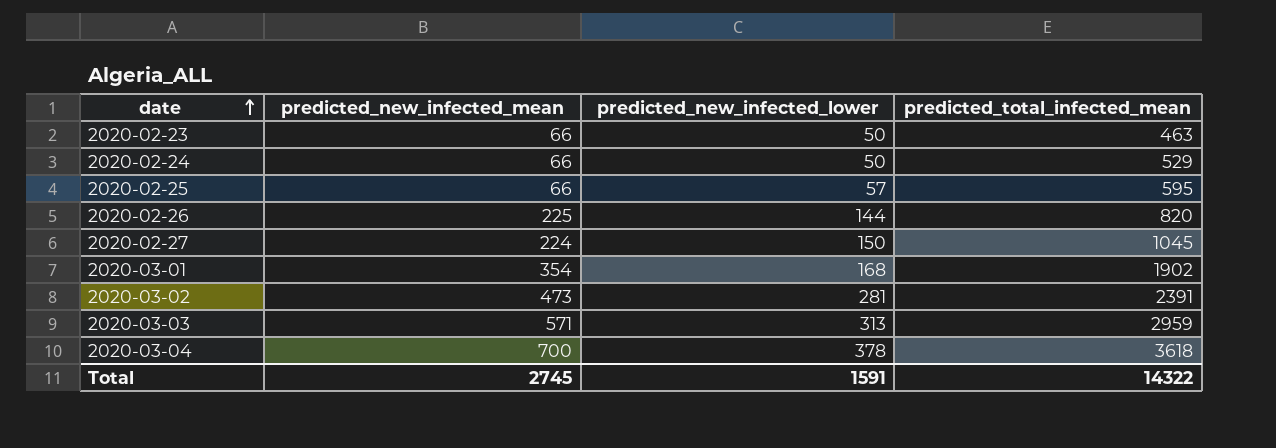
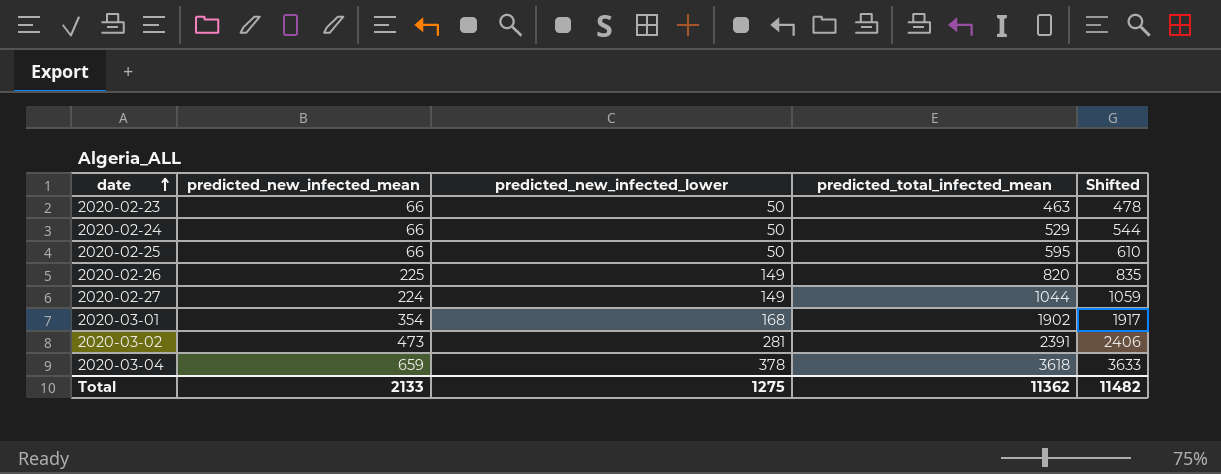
column Shifted | formula: none -> [predicted_total_infected_mean] + 15
row 2020-03-03: 571 | 313 | 2959 -> none
2020-02-25 | predicted_new_infected_lower: 57 -> 50
2020-02-26 | predicted_new_infected_lower: 144 -> 149
2020-02-27 | predicted_new_infected_lower: 150 -> 149
2020-02-27 | predicted_total_infected_mean: 1045 -> 1044
2020-03-04 | predicted_new_infected_mean: 700 -> 659
Total | predicted_new_infected_mean: 2745 -> 2133
Total | predicted_new_infected_lower: 1591 -> 1275
Total | predicted_total_infected_mean: 14322 -> 11362

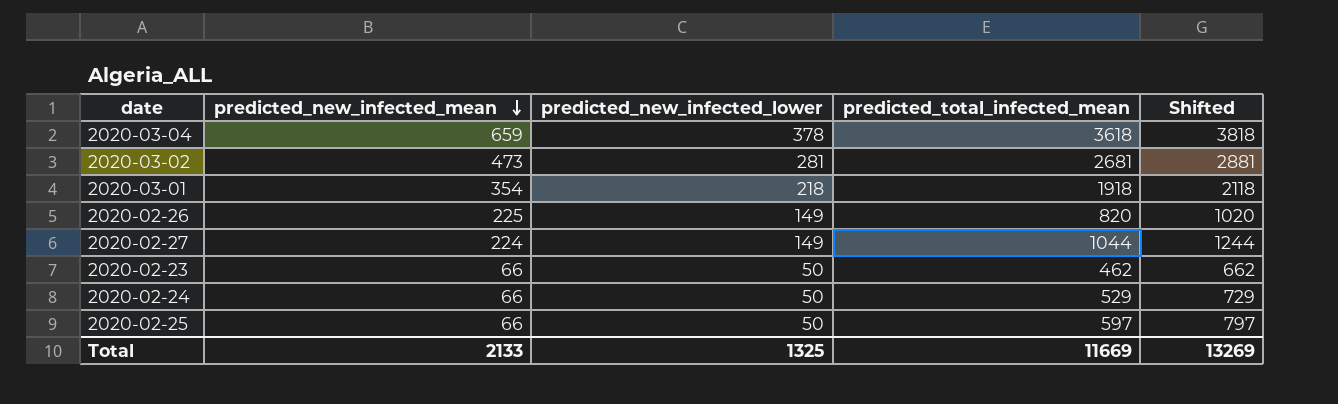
row order: date ascending -> predicted_new_infected_mean descending
column Shifted | formula: [predicted_total_infected_mean] + 15 -> [predicted_total_infected_mean] + 200
2020-03-02 | predicted_total_infected_mean: 2391 -> 2681
2020-03-01 | predicted_new_infected_lower: 168 -> 218
2020-03-01 | predicted_total_infected_mean: 1902 -> 1918
2020-02-23 | predicted_total_infected_mean: 463 -> 462
2020-02-25 | predicted_total_infected_mean: 595 -> 597
Total | predicted_new_infected_lower: 1275 -> 1325
Total | predicted_total_infected_mean: 11362 -> 11669
Total | Shifted: 11482 -> 13269

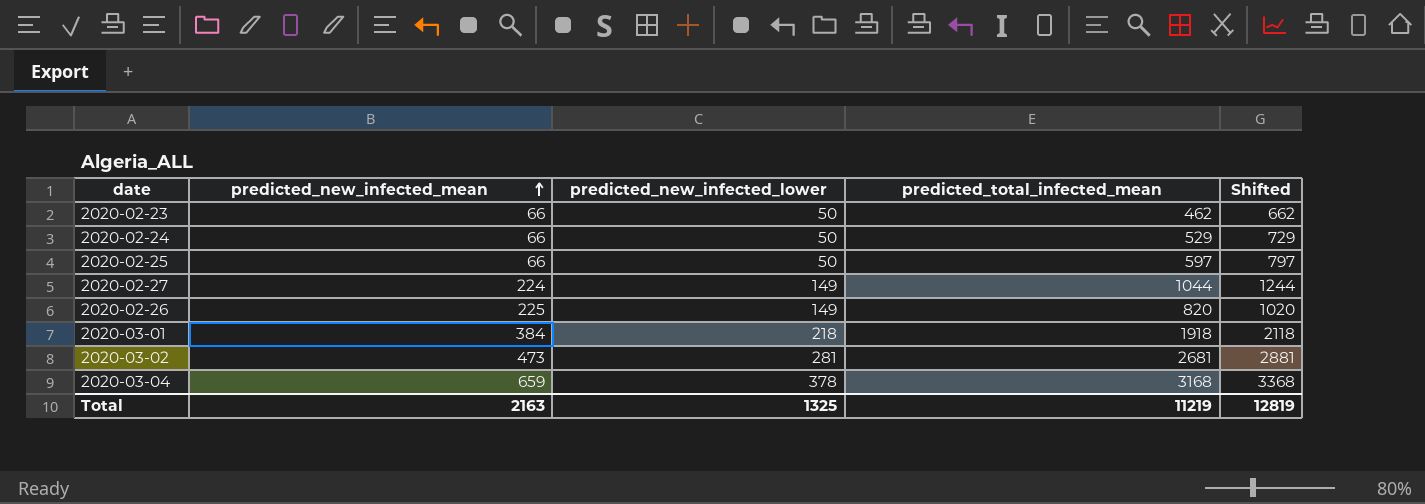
row order: predicted_new_infected_mean descending -> predicted_new_infected_mean ascending
2020-03-01 | predicted_new_infected_mean: 354 -> 384
2020-03-04 | predicted_total_infected_mean: 3618 -> 3168
2020-03-04 | Shifted: 3818 -> 3368
Total | predicted_new_infected_mean: 2133 -> 2163
Total | predicted_total_infected_mean: 11669 -> 11219
Total | Shifted: 13269 -> 12819

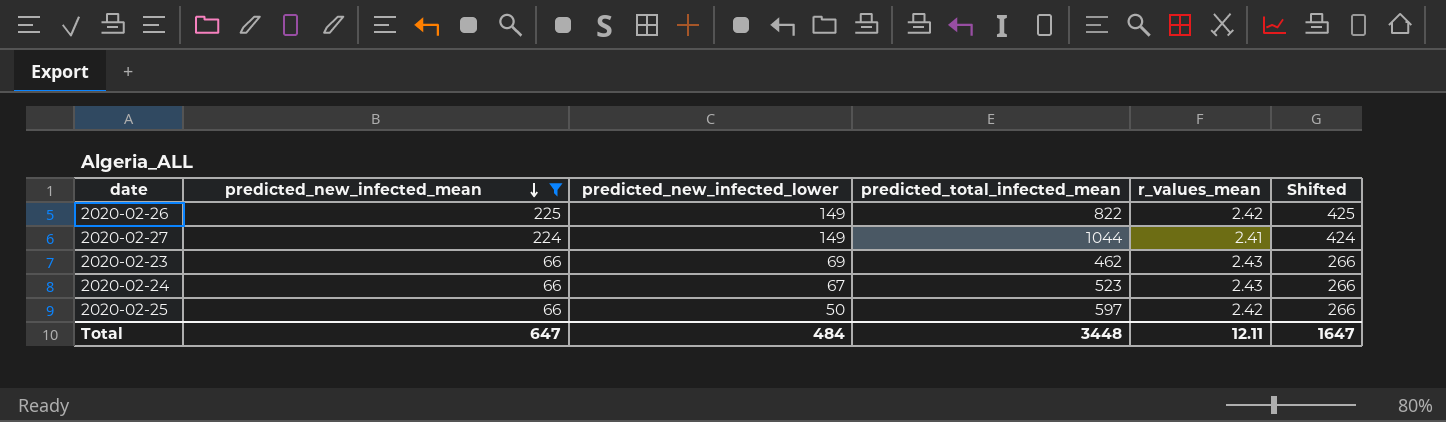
filter: none -> predicted_new_infected_mean <= 225
row order: predicted_new_infected_mean ascending -> predicted_new_infected_mean descending
column r_values_mean | position: none -> 5
column Shifted | formula: [predicted_total_infected_mean] + 200 -> [predicted_new_infected_mean] + 200
2020-02-26 | predicted_total_infected_mean: 820 -> 822
2020-02-23 | predicted_new_infected_lower: 50 -> 69
2020-02-24 | predicted_new_infected_lower: 50 -> 67
2020-02-24 | predicted_total_infected_mean: 529 -> 523
Total | predicted_new_infected_mean: 2163 -> 647
Total | predicted_new_infected_lower: 1325 -> 484
Total | predicted_total_infected_mean: 11219 -> 3448
Total | Shifted: 12819 -> 1647

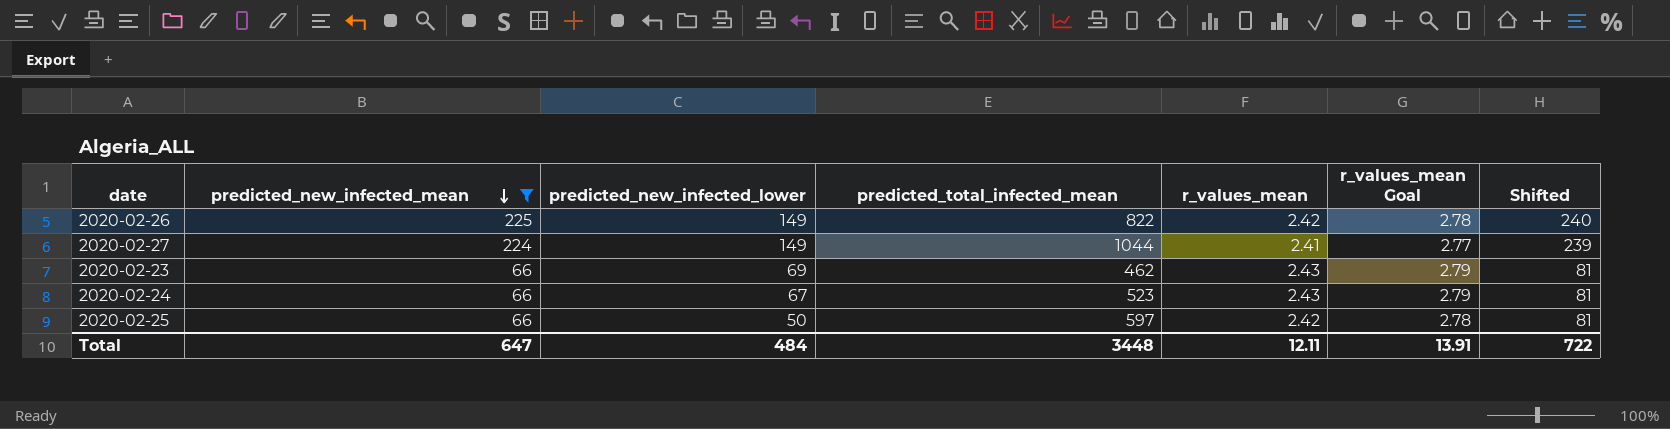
column r_values_mean Goal | formula: none -> [r_values_mean] * 1.15
column Shifted | formula: [predicted_new_infected_mean] + 200 -> [predicted_new_infected_mean] + 15
Total | Shifted: 1647 -> 722

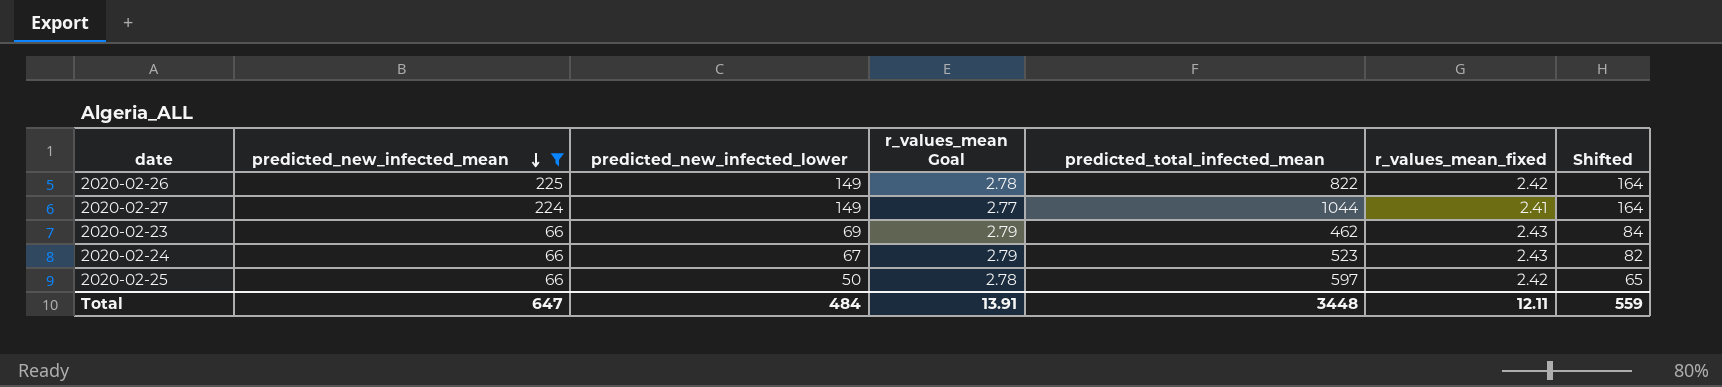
column r_values_mean Goal | position: 6 -> 4
column name: r_values_mean -> r_values_mean_fixed
column Shifted | formula: [predicted_new_infected_mean] + 15 -> [predicted_new_infected_lower] + 15
Total | Shifted: 722 -> 559

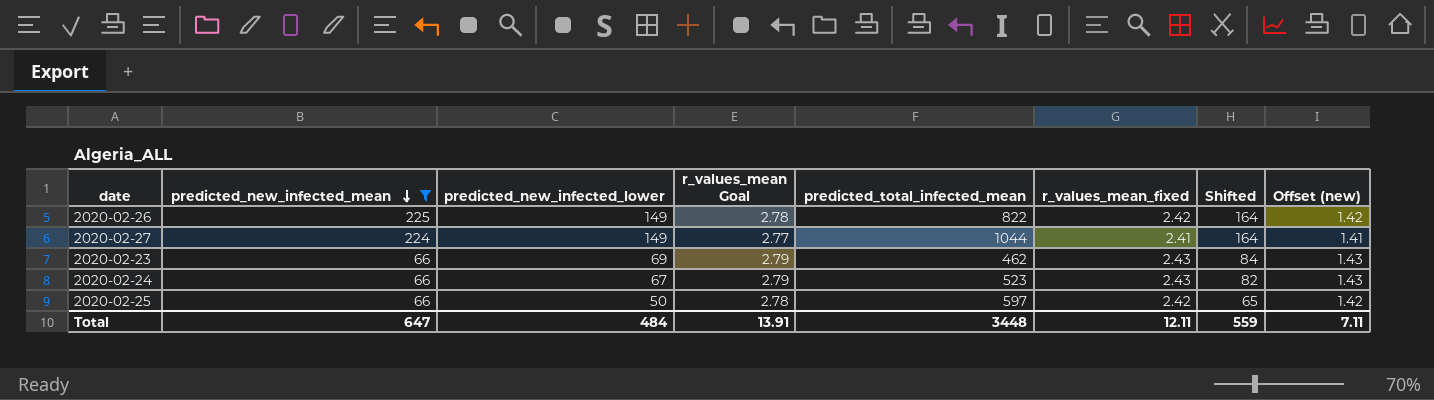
column Offset (new) | formula: none -> [r_values_mean_fixed] - 1

